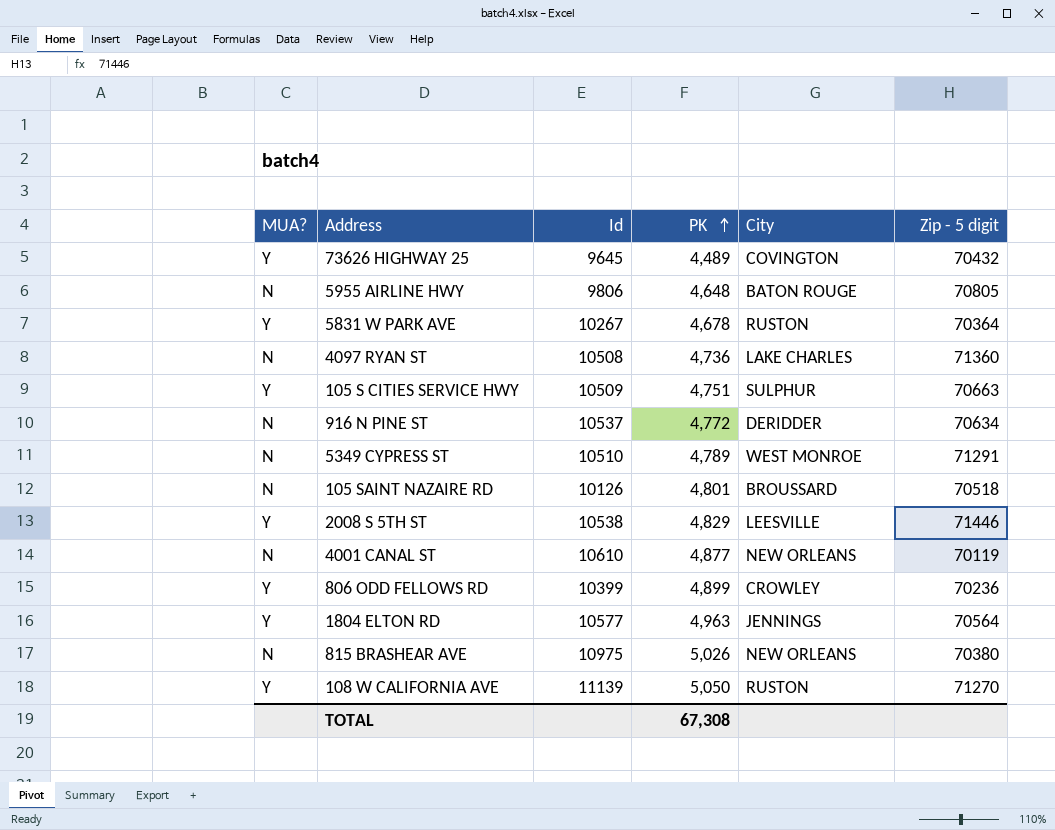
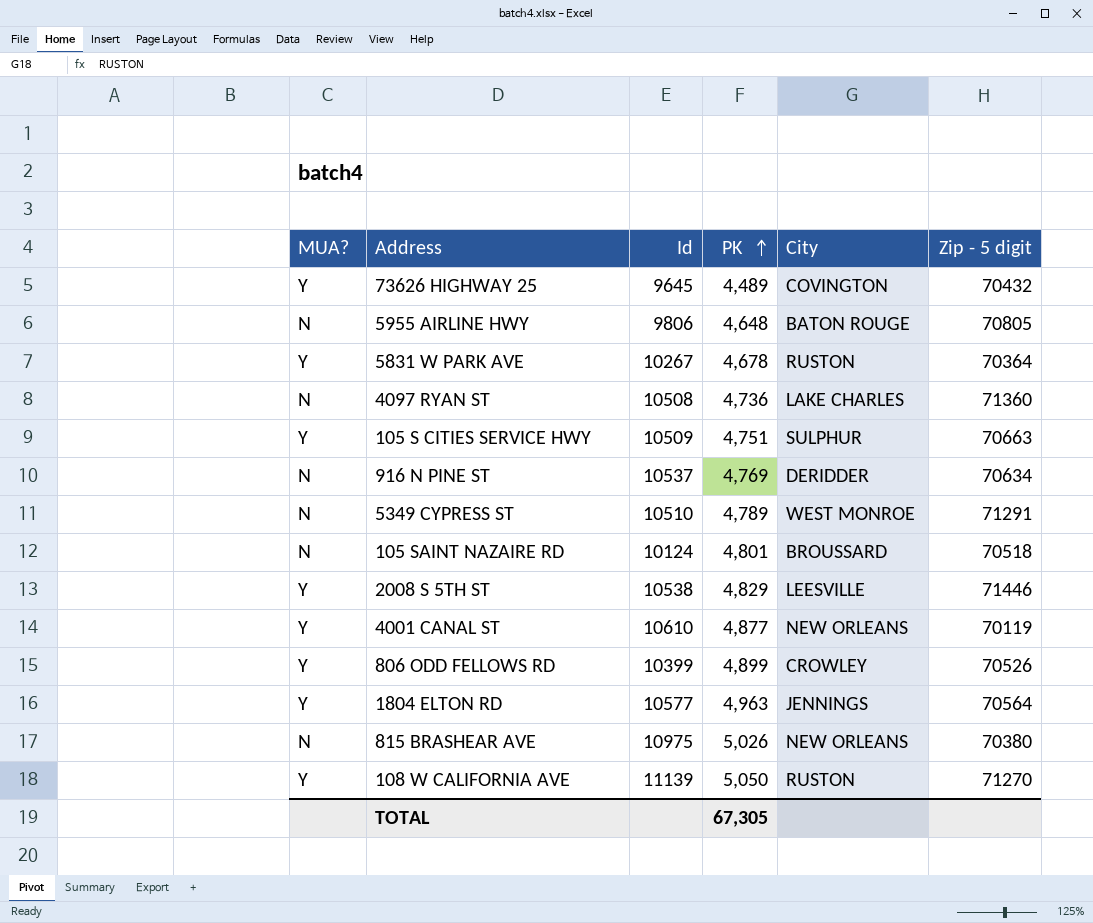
916 N PINE ST | PK: 4,772 -> 4,769
105 SAINT NAZAIRE RD | Id: 10126 -> 10124
4001 CANAL ST | MUA?: N -> Y
806 ODD FELLOWS RD | Zip - 5 digit: 70236 -> 70526
TOTAL | PK: 67,308 -> 67,305

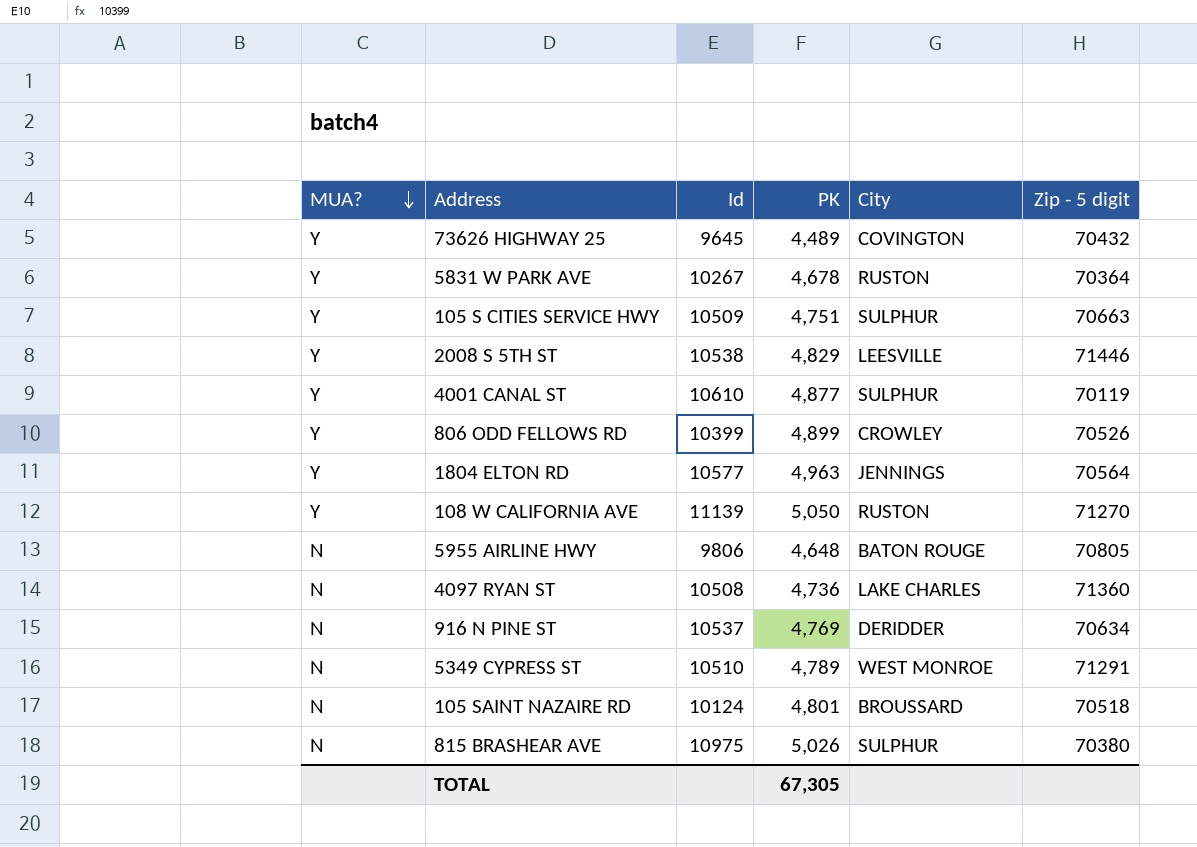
row order: PK ascending -> MUA? descending
4001 CANAL ST | City: NEW ORLEANS -> SULPHUR
815 BRASHEAR AVE | City: NEW ORLEANS -> SULPHUR

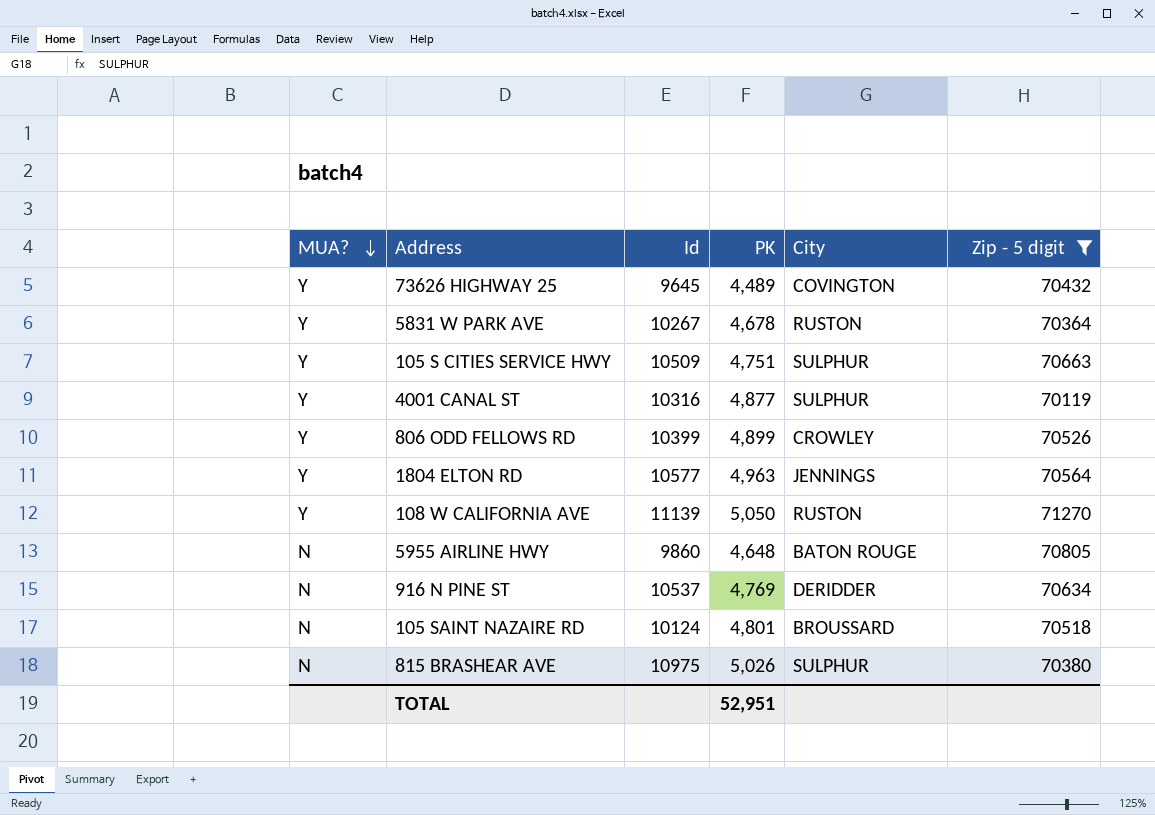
filter: none -> Zip - 5 digit <= 71270
4001 CANAL ST | Id: 10610 -> 10316
5955 AIRLINE HWY | Id: 9806 -> 9860
TOTAL | PK: 67,305 -> 52,951

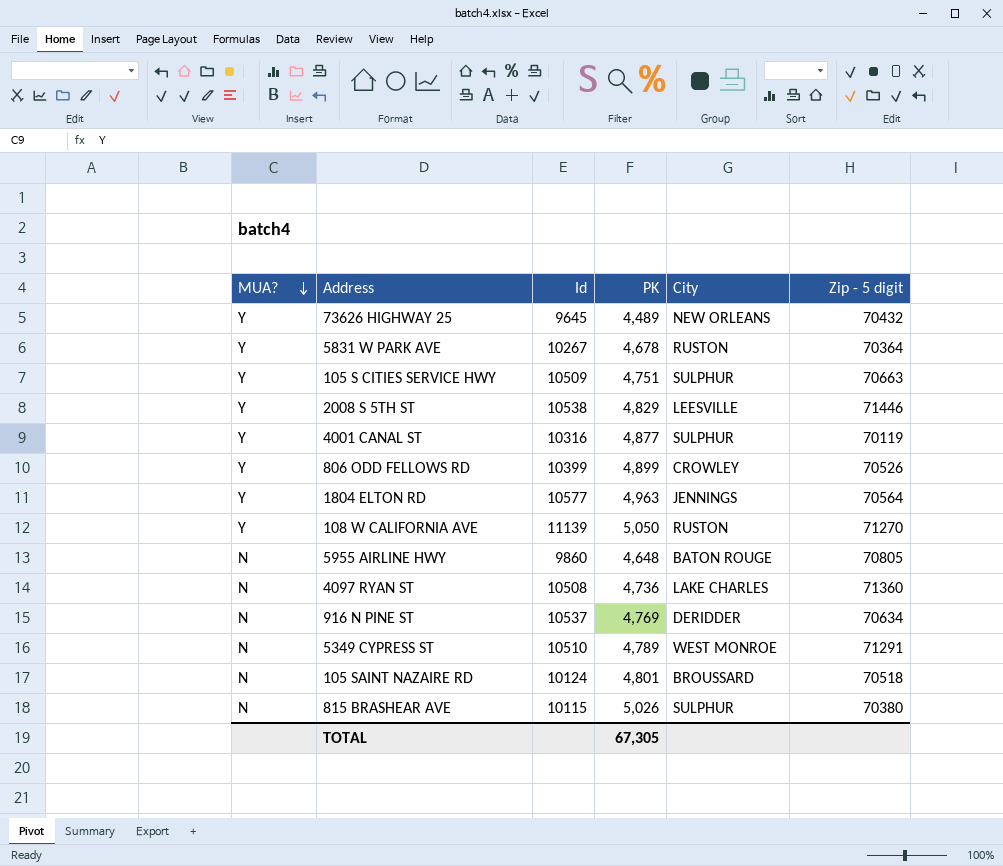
filter: Zip - 5 digit <= 71270 -> none
73626 HIGHWAY 25 | City: COVINGTON -> NEW ORLEANS
815 BRASHEAR AVE | Id: 10975 -> 10115
TOTAL | PK: 52,951 -> 67,305

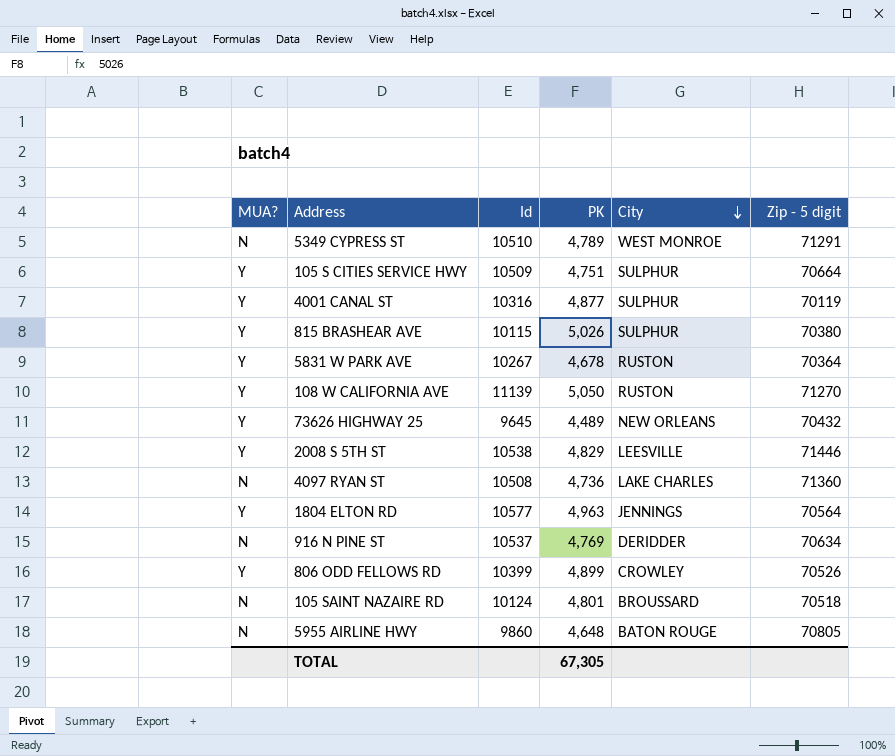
row order: MUA? descending -> City descending
105 S CITIES SERVICE HWY | Zip - 5 digit: 70663 -> 70664
815 BRASHEAR AVE | MUA?: N -> Y

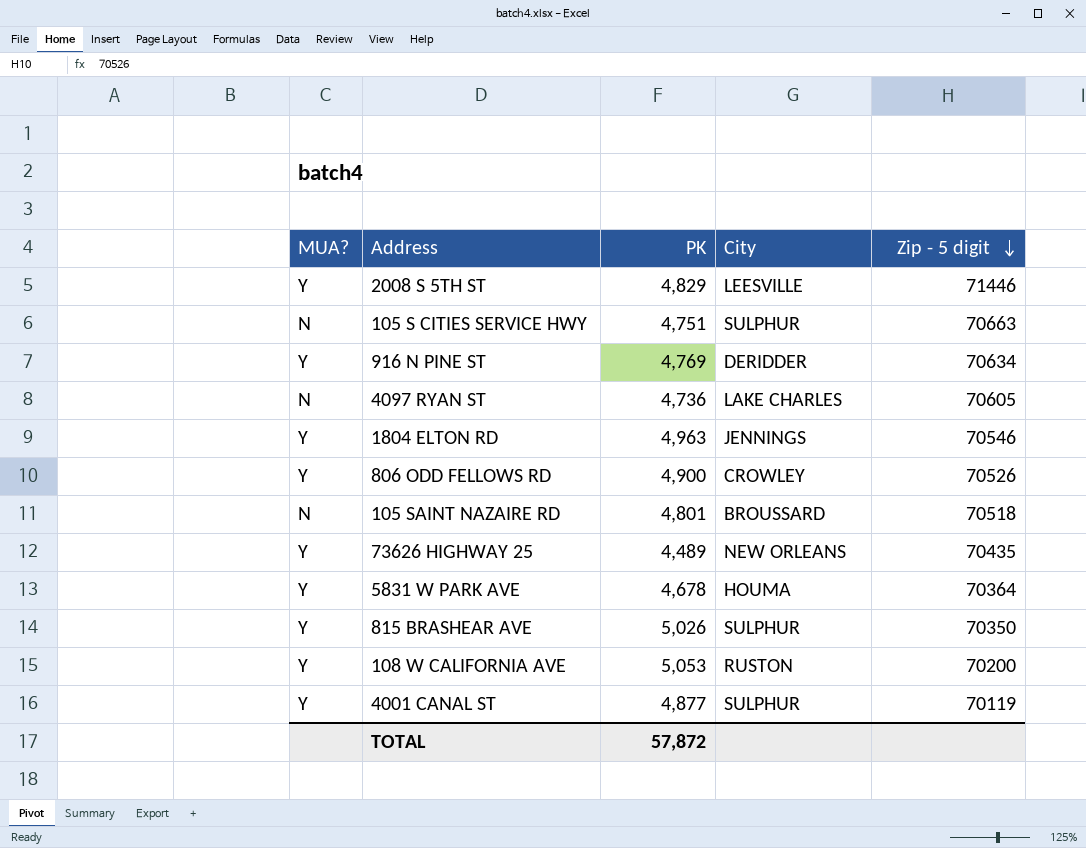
row order: City descending -> Zip - 5 digit descending
column Id | position: 3 -> none
row 5349 CYPRESS ST: N | 10510 | 4,789 | WEST MONROE | 71291 -> none
row 5955 AIRLINE HWY: N | 9860 | 4,648 | BATON ROUGE | 70805 -> none
105 S CITIES SERVICE HWY | MUA?: Y -> N
105 S CITIES SERVICE HWY | Zip - 5 digit: 70664 -> 70663
916 N PINE ST | MUA?: N -> Y
4097 RYAN ST | Zip - 5 digit: 71360 -> 70605
1804 ELTON RD | Zip - 5 digit: 70564 -> 70546
806 ODD FELLOWS RD | PK: 4,899 -> 4,900
73626 HIGHWAY 25 | Zip - 5 digit: 70432 -> 70435
5831 W PARK AVE | City: RUSTON -> HOUMA
815 BRASHEAR AVE | Zip - 5 digit: 70380 -> 70350
108 W CALIFORNIA AVE | PK: 5,050 -> 5,053
108 W CALIFORNIA AVE | Zip - 5 digit: 71270 -> 70200
TOTAL | PK: 67,305 -> 57,872

